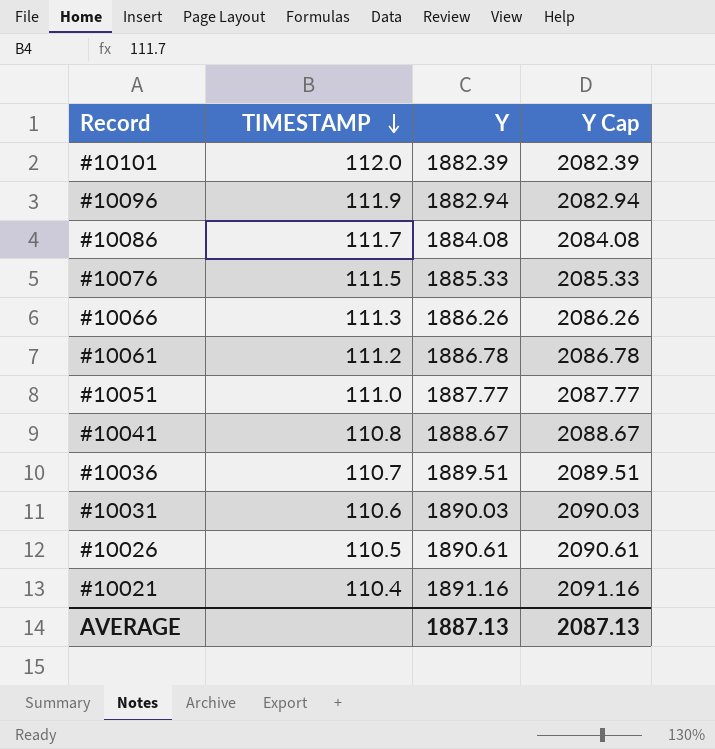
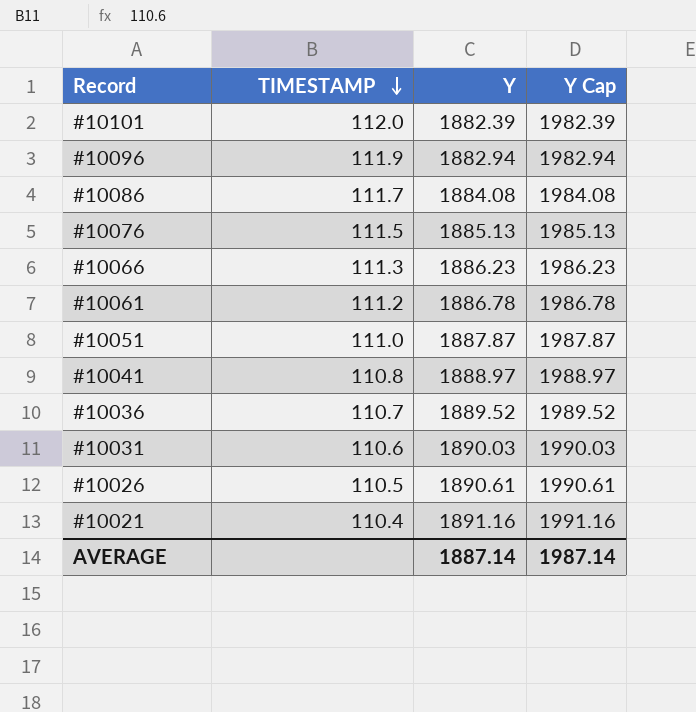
column Y Cap | formula: [Y] + 200 -> [Y] + 100
#10076 | Y: 1885.33 -> 1885.13
#10066 | Y: 1886.26 -> 1886.23
#10051 | Y: 1887.77 -> 1887.87
#10041 | Y: 1888.67 -> 1888.97
#10036 | Y: 1889.51 -> 1889.52
AVERAGE | Y: 1887.13 -> 1887.14
AVERAGE | Y Cap: 2087.13 -> 1987.14

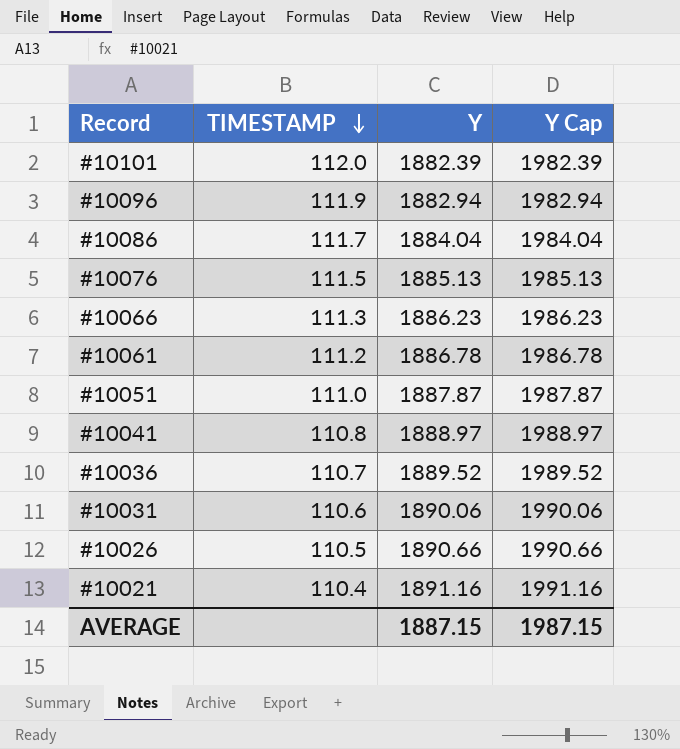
#10086 | Y: 1884.08 -> 1884.04
#10086 | Y Cap: 1984.08 -> 1984.04
#10031 | Y: 1890.03 -> 1890.06
#10031 | Y Cap: 1990.03 -> 1990.06
#10026 | Y: 1890.61 -> 1890.66
#10026 | Y Cap: 1990.61 -> 1990.66
AVERAGE | Y: 1887.14 -> 1887.15
AVERAGE | Y Cap: 1987.14 -> 1987.15

